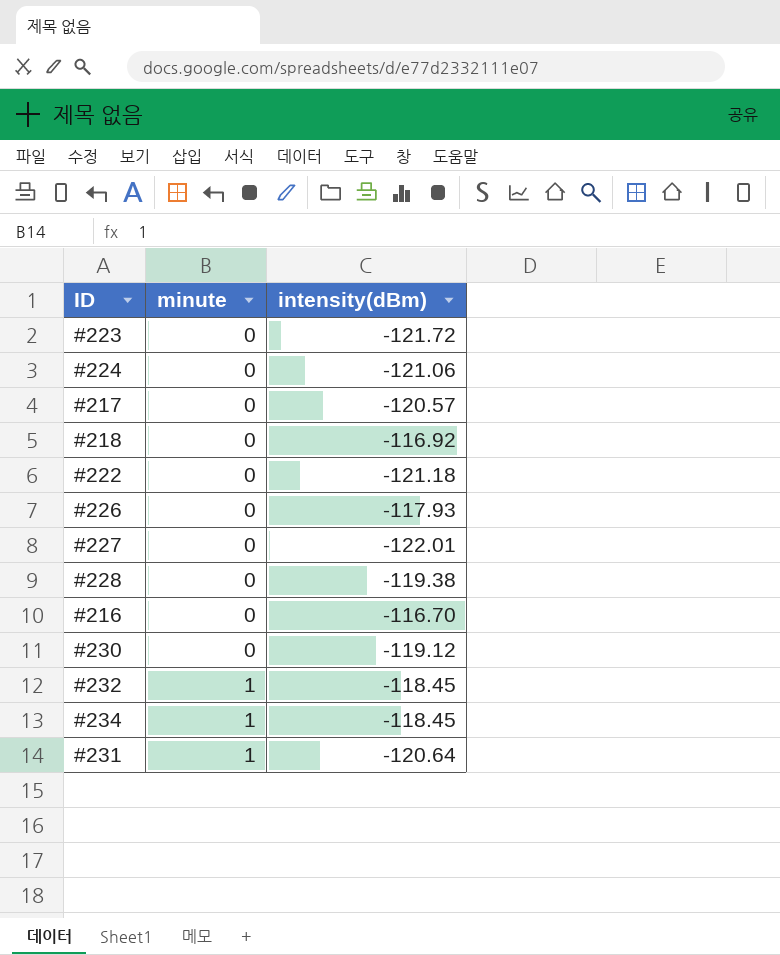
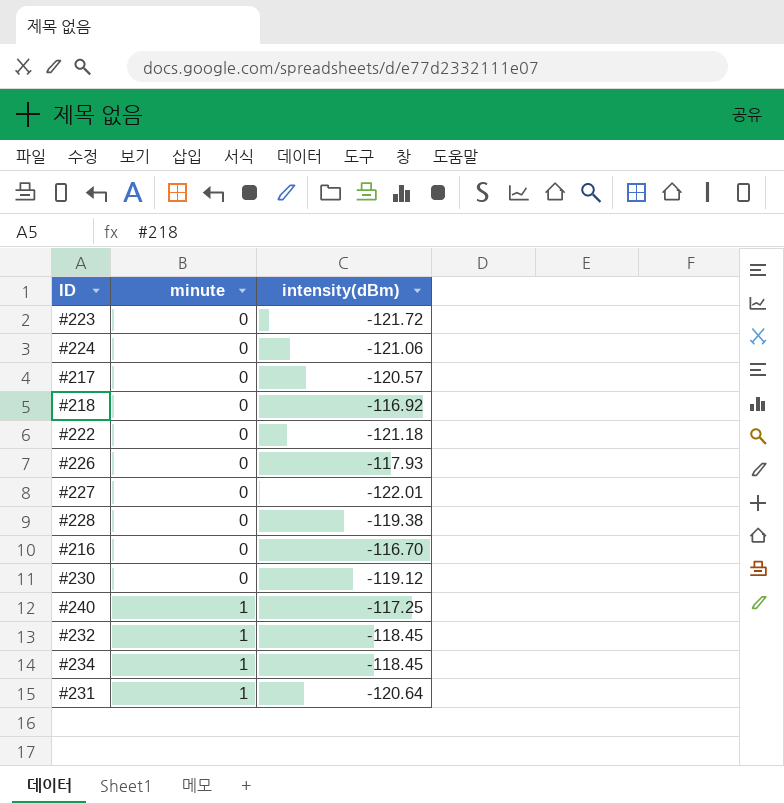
row #240: none -> 1 | -117.25

